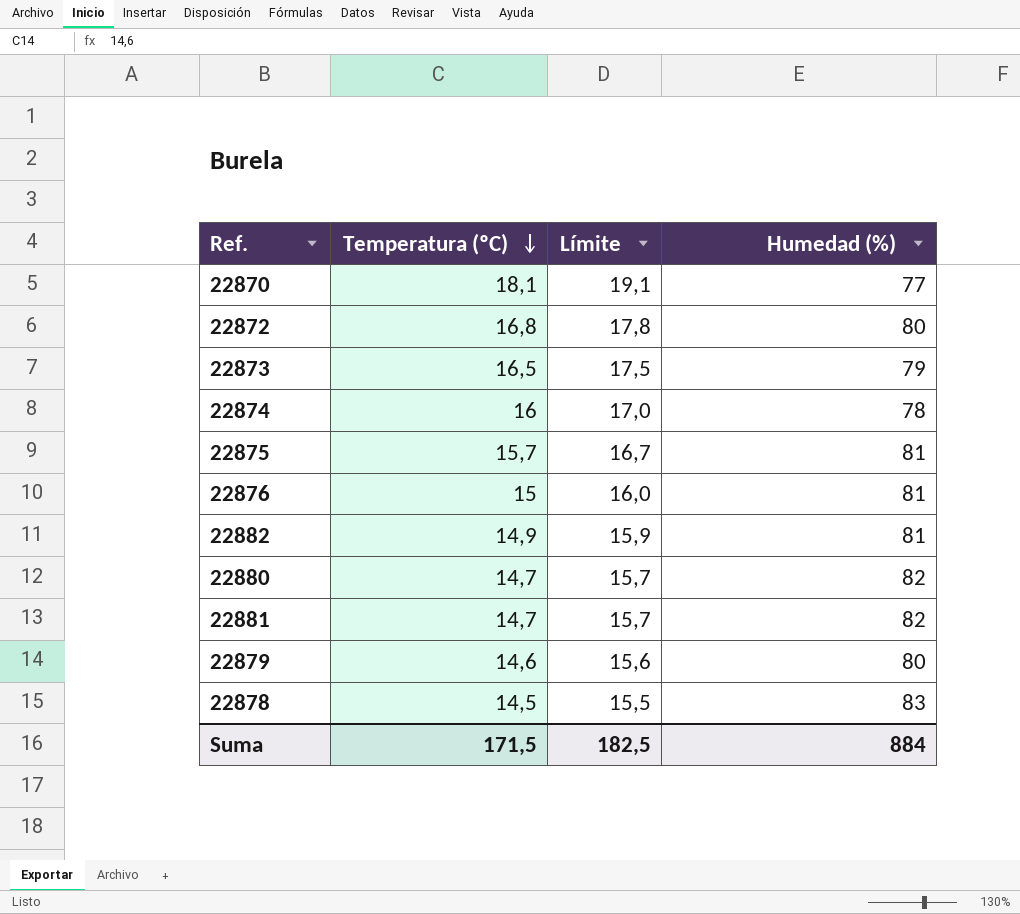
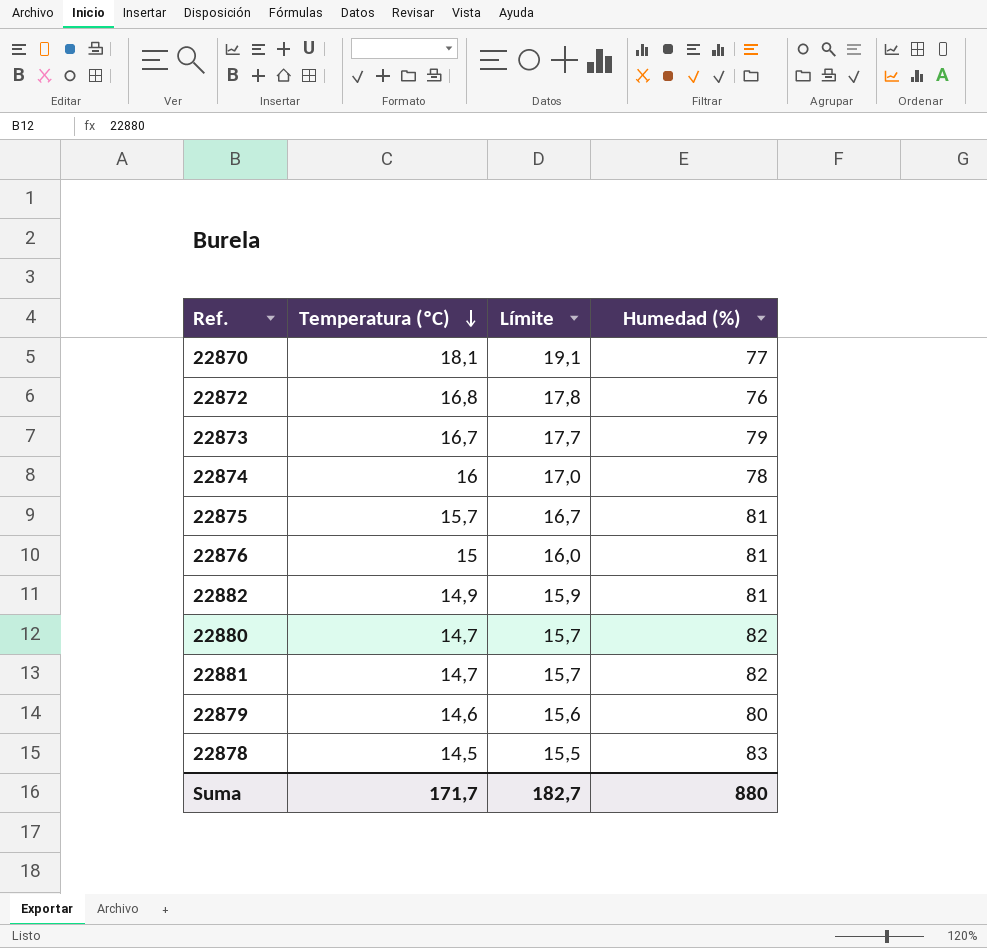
22872 | Humedad (%): 80 -> 76
22873 | Temperatura (ºC): 16,5 -> 16,7
22873 | Límite: 17,5 -> 17,7
Suma | Temperatura (ºC): 171,5 -> 171,7
Suma | Límite: 182,5 -> 182,7
Suma | Humedad (%): 884 -> 880

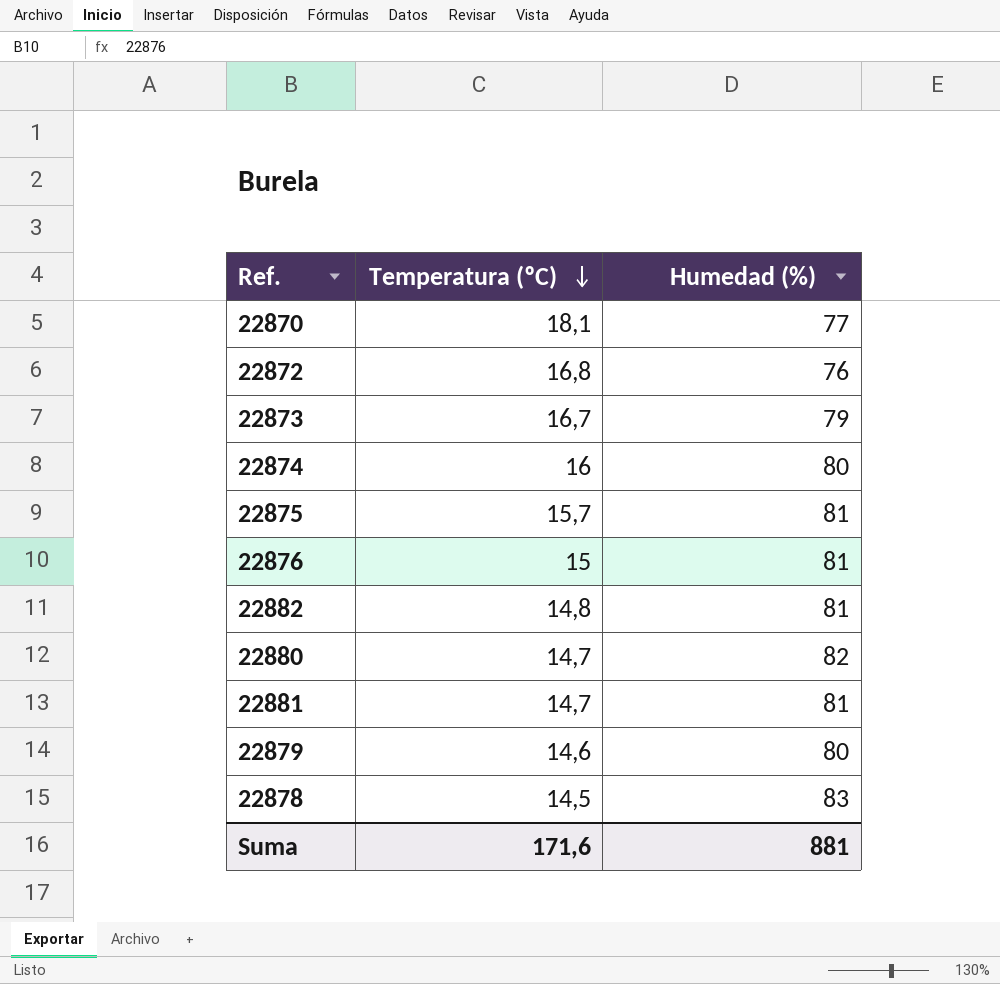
column Límite | formula: [Temperatura (ºC)] + 1 -> none
22874 | Humedad (%): 78 -> 80
22882 | Temperatura (ºC): 14,9 -> 14,8
22881 | Humedad (%): 82 -> 81
Suma | Temperatura (ºC): 171,7 -> 171,6
Suma | Humedad (%): 880 -> 881

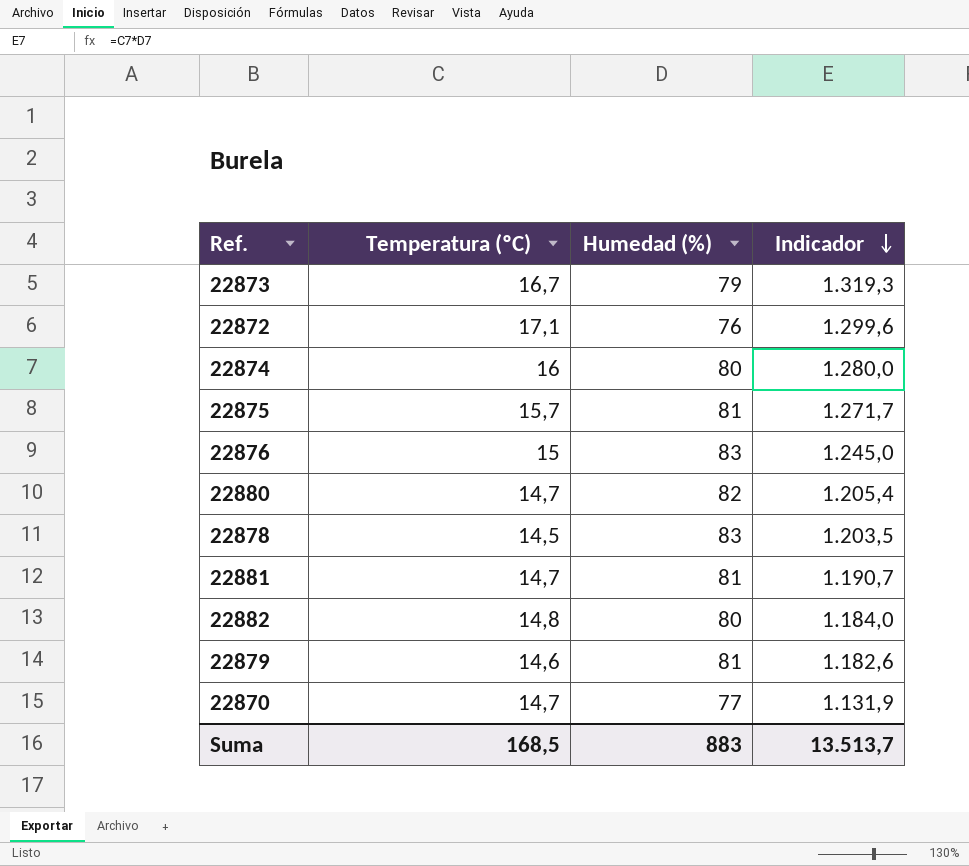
row order: Temperatura (ºC) descending -> Indicador descending
column Indicador | formula: none -> [Temperatura (ºC)] * [Humedad (%)]
22872 | Temperatura (ºC): 16,8 -> 17,1
22876 | Humedad (%): 81 -> 83
22882 | Humedad (%): 81 -> 80
22879 | Humedad (%): 80 -> 81
22870 | Temperatura (ºC): 18,1 -> 14,7
Suma | Temperatura (ºC): 171,6 -> 168,5
Suma | Humedad (%): 881 -> 883

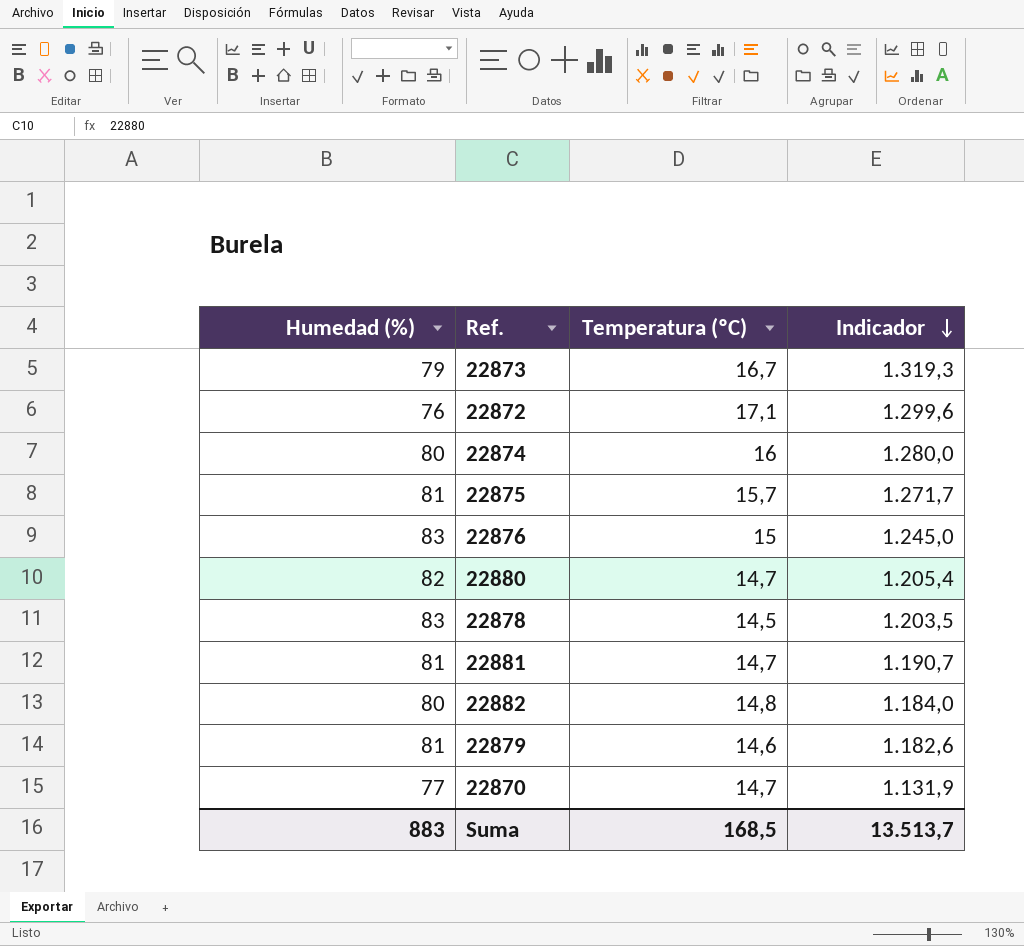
column Humedad (%) | position: 3 -> 1

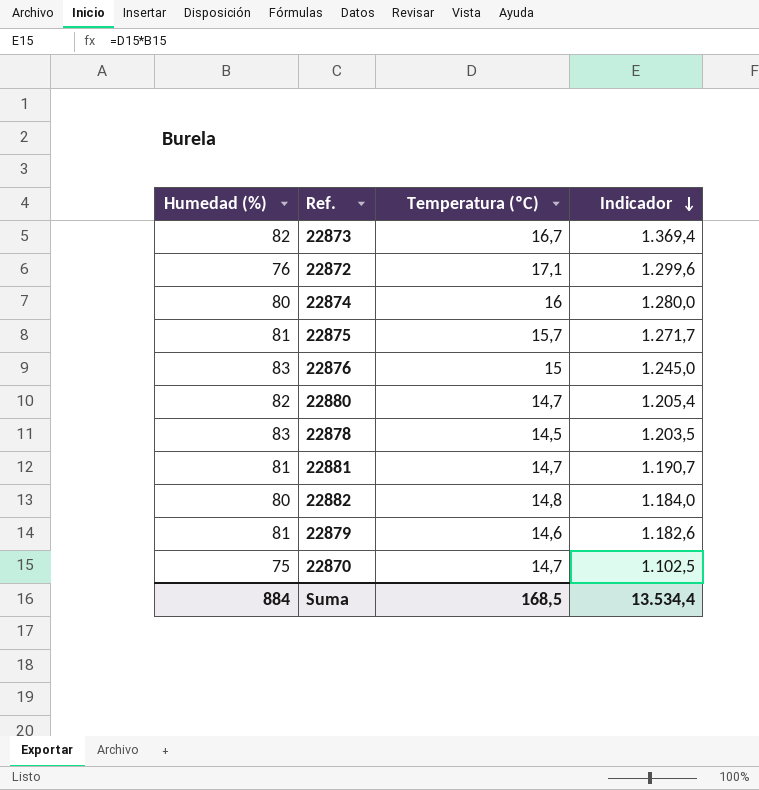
22873 | Humedad (%): 79 -> 82
22873 | Indicador: 1.319,3 -> 1.369,4
22870 | Humedad (%): 77 -> 75
22870 | Indicador: 1.131,9 -> 1.102,5
Suma | Humedad (%): 883 -> 884
Suma | Indicador: 13.513,7 -> 13.534,4

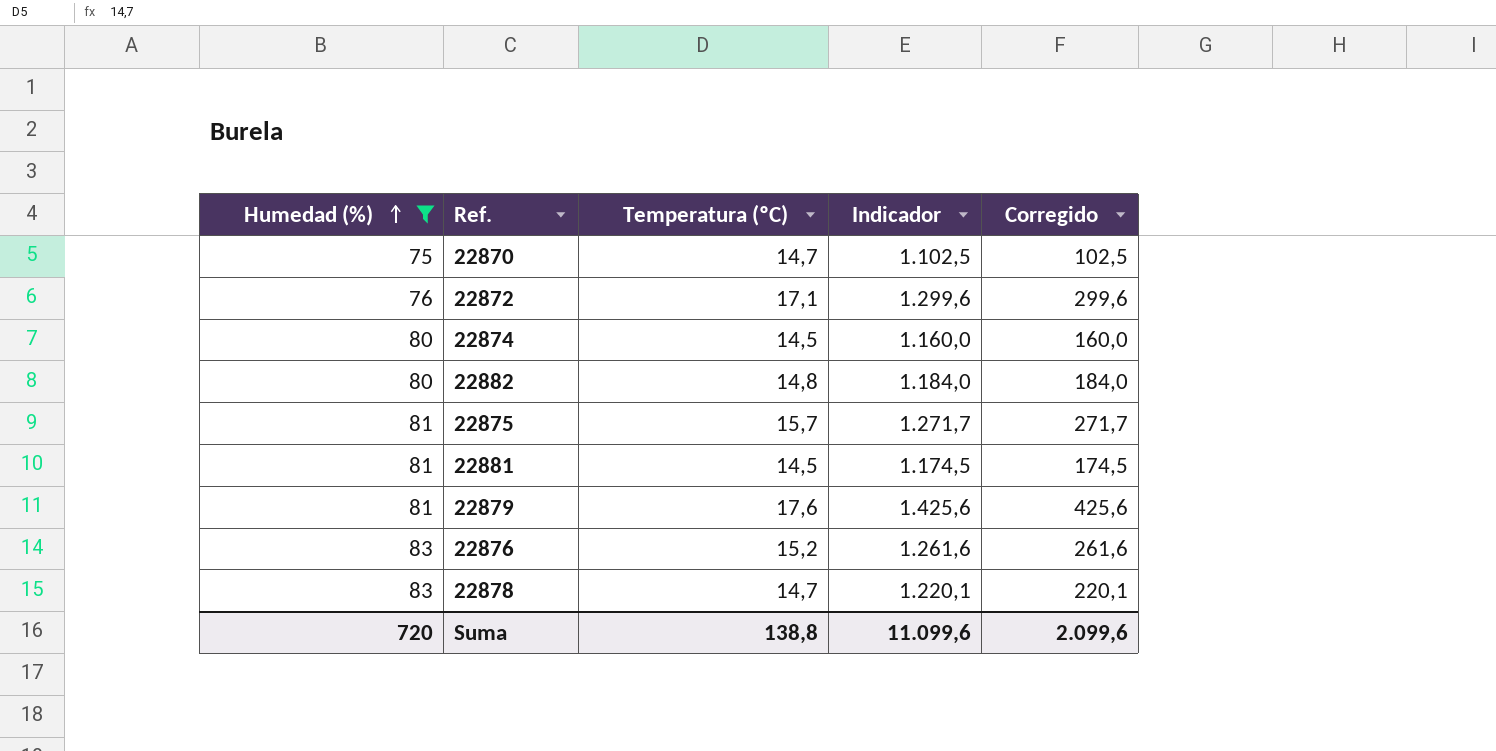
filter: none -> Humedad (%) != 82
row order: Indicador descending -> Humedad (%) ascending
column Corregido | formula: none -> [Indicador] - 1000
22874 | Temperatura (ºC): 16 -> 14,5
22874 | Indicador: 1.280,0 -> 1.160,0
22881 | Temperatura (ºC): 14,7 -> 14,5
22881 | Indicador: 1.190,7 -> 1.174,5
22879 | Temperatura (ºC): 14,6 -> 17,6
22879 | Indicador: 1.182,6 -> 1.425,6
22876 | Temperatura (ºC): 15 -> 15,2
22876 | Indicador: 1.245,0 -> 1.261,6
22878 | Temperatura (ºC): 14,5 -> 14,7
22878 | Indicador: 1.203,5 -> 1.220,1
Suma | Humedad (%): 884 -> 720
Suma | Temperatura (ºC): 168,5 -> 138,8
Suma | Indicador: 13.534,4 -> 11.099,6

